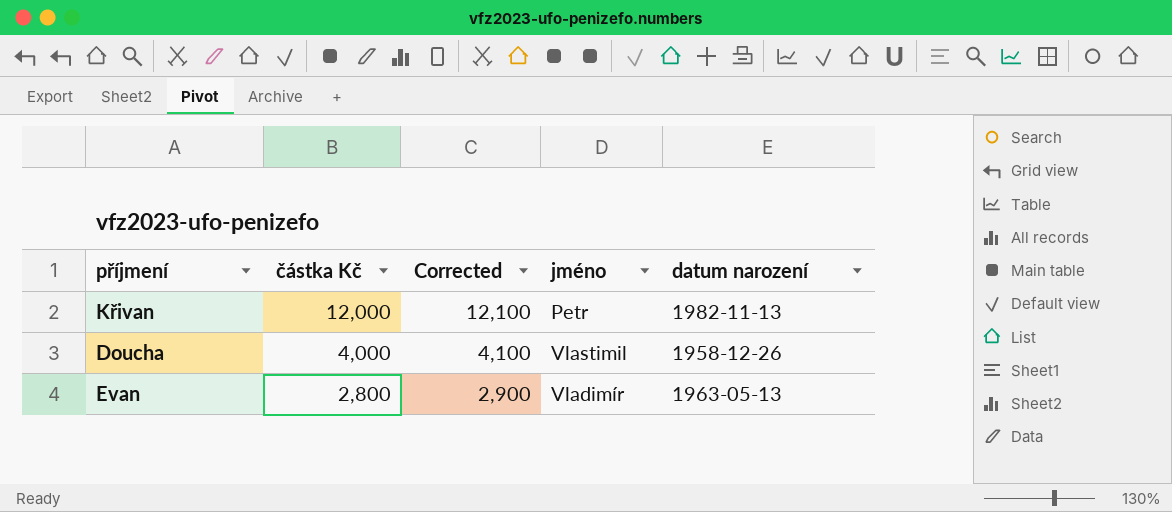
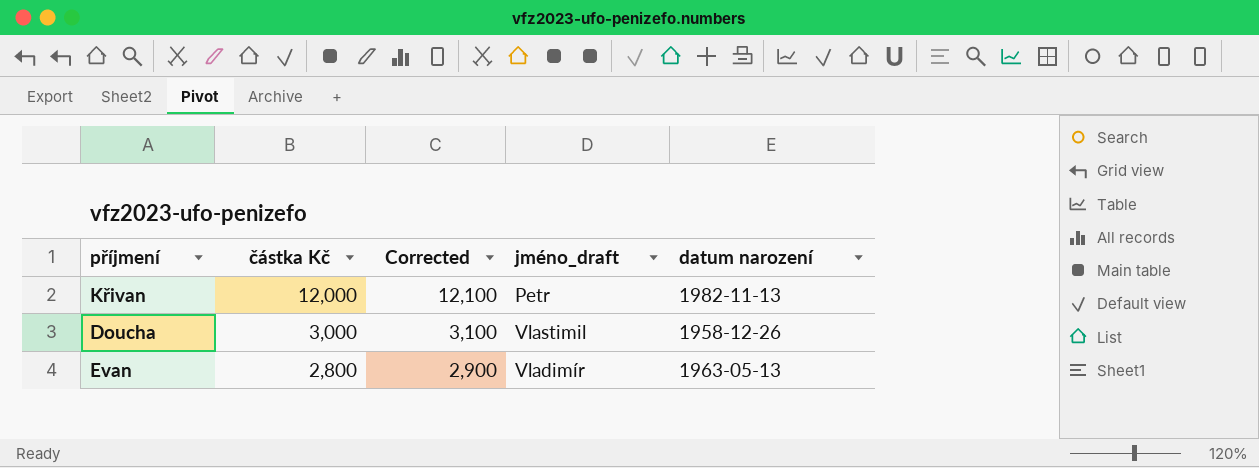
column name: jméno -> jméno_draft
Doucha | částka Kč: 4,000 -> 3,000
Doucha | Corrected: 4,100 -> 3,100

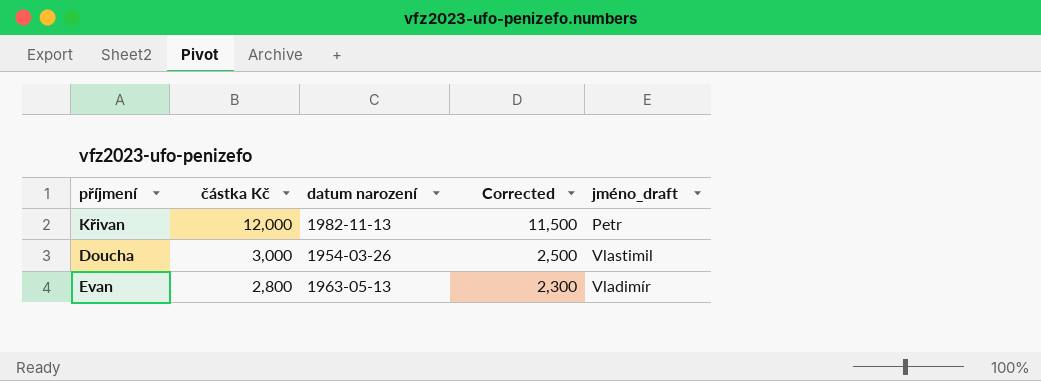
column datum narození | position: 5 -> 3
column Corrected | formula: [částka Kč] + 100 -> [částka Kč] - 500
Doucha | datum narození: 1958-12-26 -> 1954-03-26

